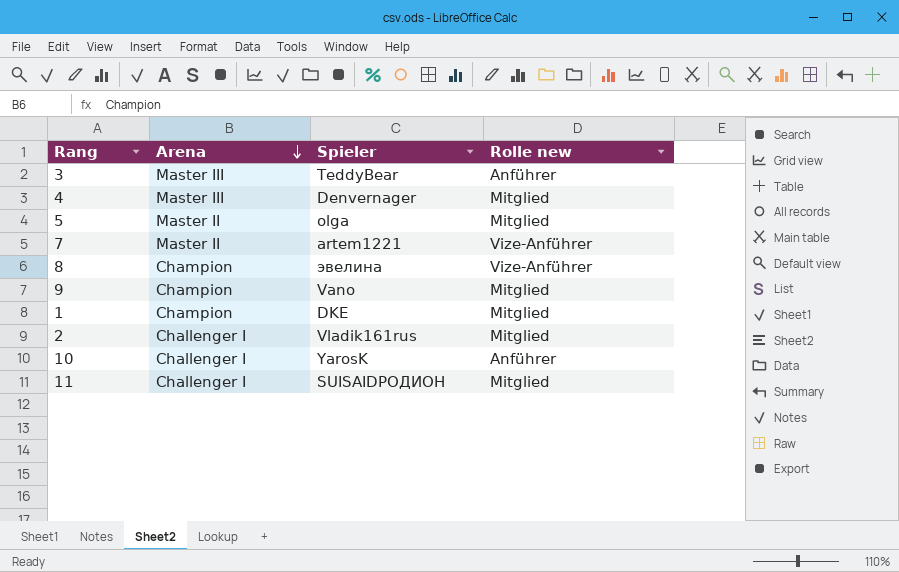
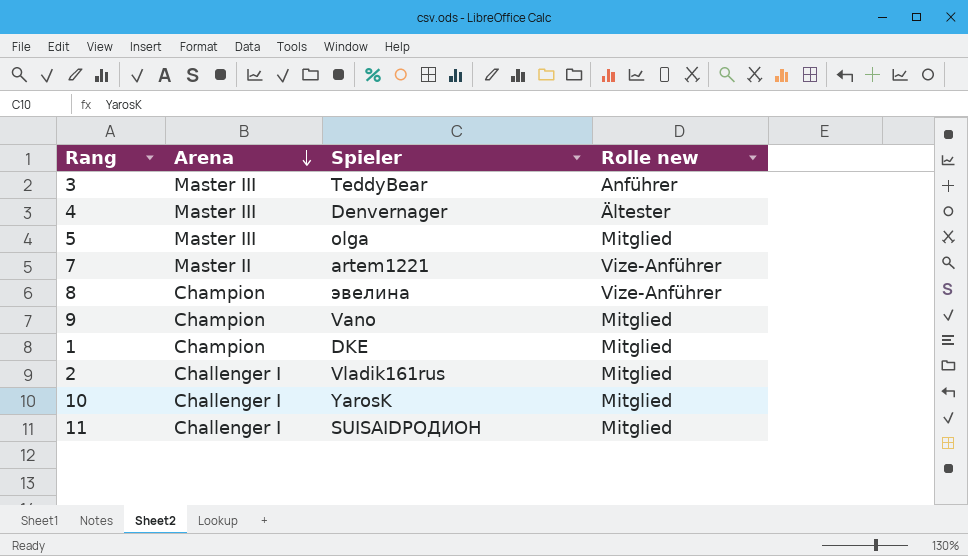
4 | Rolle new: Mitglied -> Ältester
5 | Arena: Master II -> Master III
10 | Rolle new: Anführer -> Mitglied

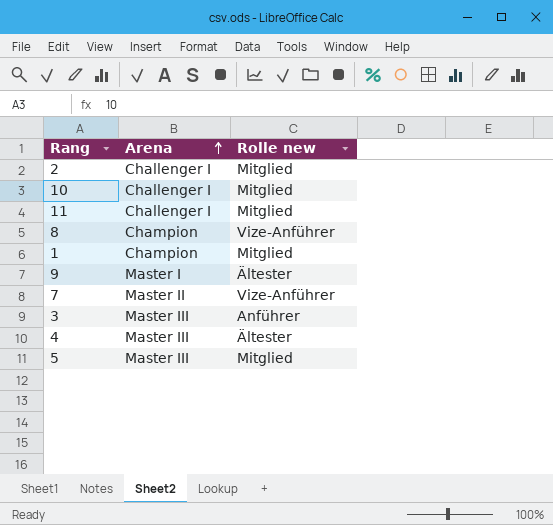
row order: Arena descending -> Arena ascending
column Spieler | position: 3 -> none
9 | Arena: Champion -> Master I
9 | Rolle new: Mitglied -> Ältester

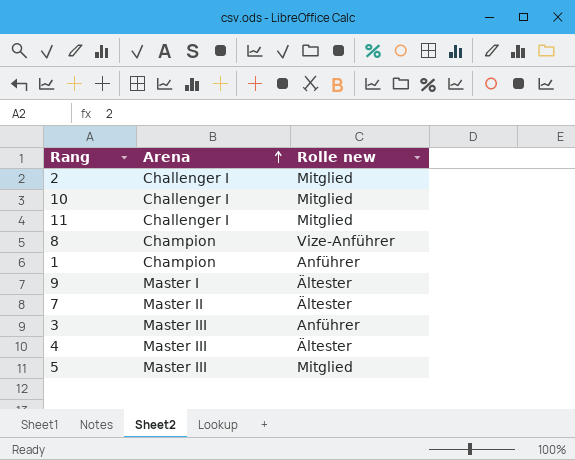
1 | Rolle new: Mitglied -> Anführer
7 | Rolle new: Vize-Anführer -> Ältester

